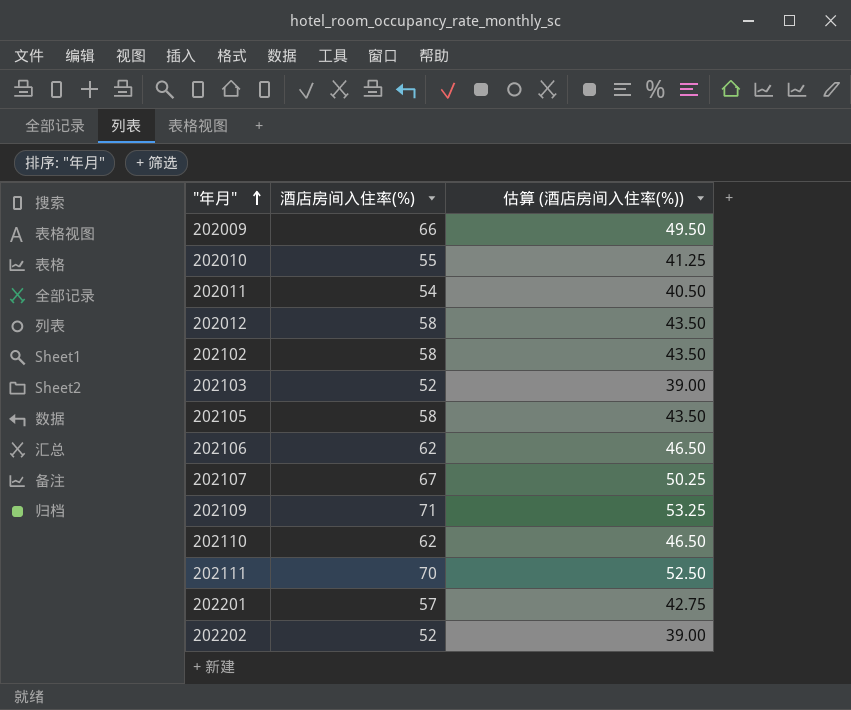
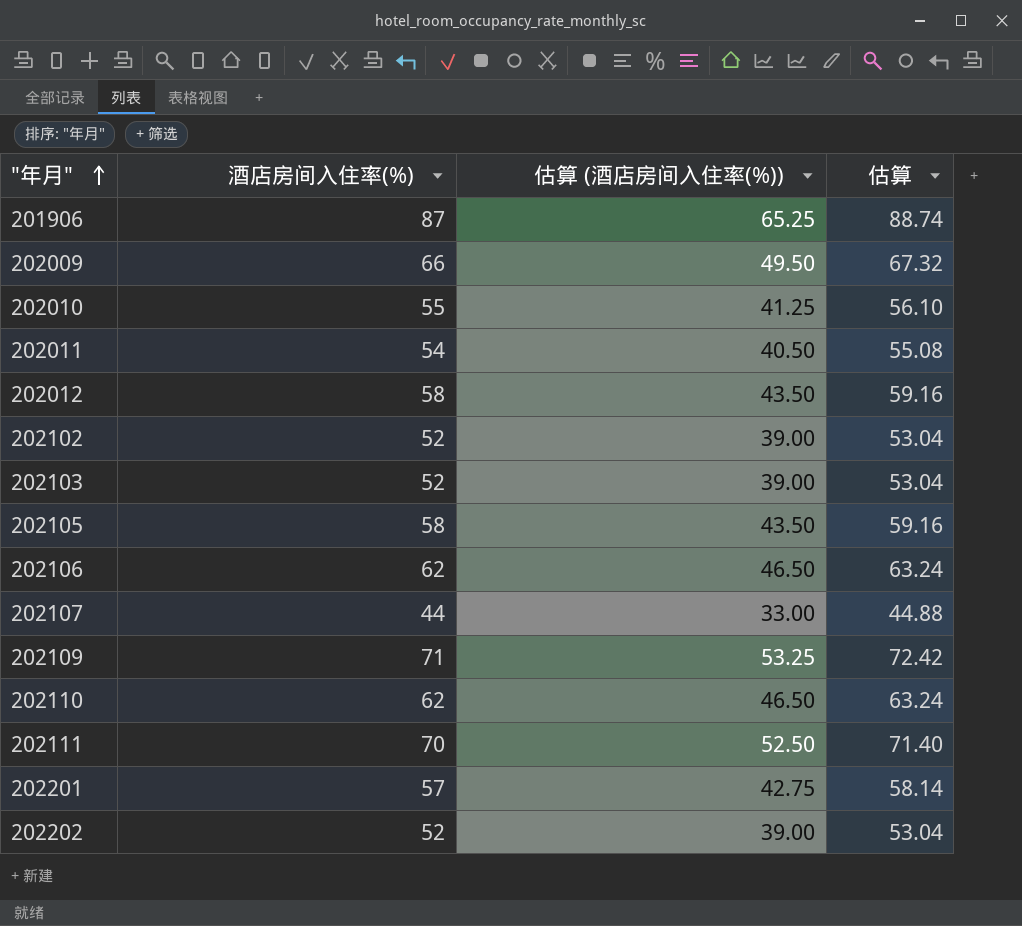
column 估算 | formula: none -> [酒店房间入住率(%)] * 1.02
row 201906: none -> 87 | 65.25 | 88.74
202102 | 酒店房间入住率(%): 58 -> 52
202102 | 估算 (酒店房间入住率(%)): 43.50 -> 39.00
202107 | 酒店房间入住率(%): 67 -> 44
202107 | 估算 (酒店房间入住率(%)): 50.25 -> 33.00

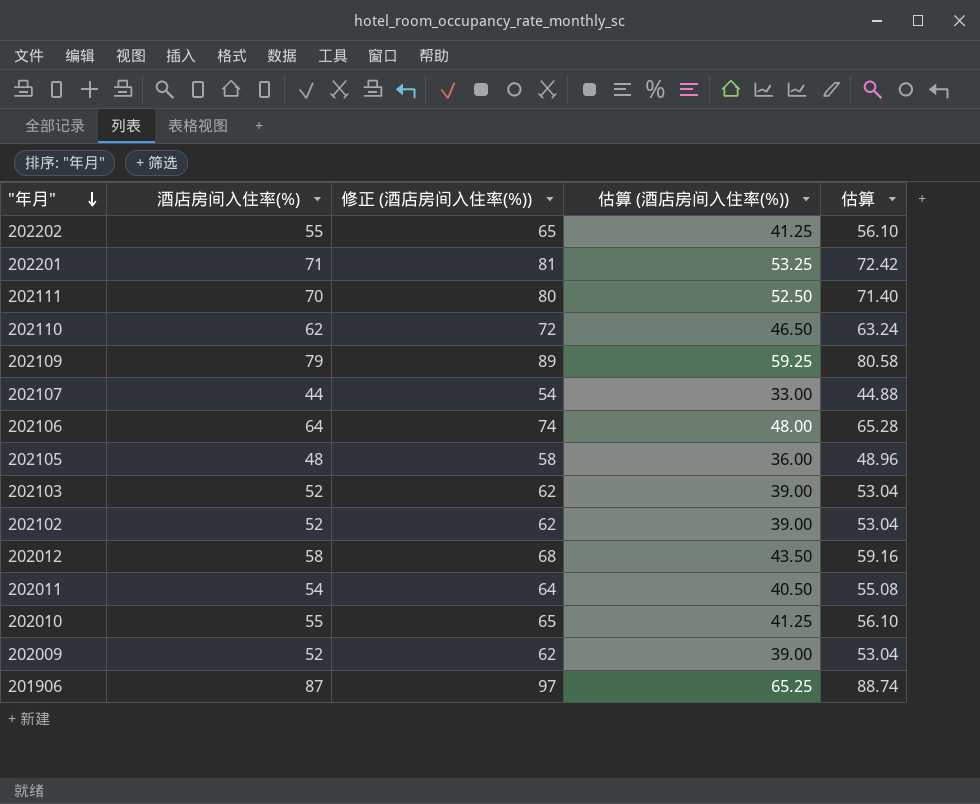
row order: "年月" ascending -> "年月" descending
column 修正 (酒店房间入住率(%)) | formula: none -> [酒店房间入住率(%)] + 10
202202 | 酒店房间入住率(%): 52 -> 55
202202 | 估算 (酒店房间入住率(%)): 39.00 -> 41.25
202202 | 估算: 53.04 -> 56.10
202201 | 酒店房间入住率(%): 57 -> 71
202201 | 估算 (酒店房间入住率(%)): 42.75 -> 53.25
202201 | 估算: 58.14 -> 72.42
202109 | 酒店房间入住率(%): 71 -> 79
202109 | 估算 (酒店房间入住率(%)): 53.25 -> 59.25
202109 | 估算: 72.42 -> 80.58
202106 | 酒店房间入住率(%): 62 -> 64
202106 | 估算 (酒店房间入住率(%)): 46.50 -> 48.00
202106 | 估算: 63.24 -> 65.28
202105 | 酒店房间入住率(%): 58 -> 48
202105 | 估算 (酒店房间入住率(%)): 43.50 -> 36.00
202105 | 估算: 59.16 -> 48.96
202009 | 酒店房间入住率(%): 66 -> 52
202009 | 估算 (酒店房间入住率(%)): 49.50 -> 39.00
202009 | 估算: 67.32 -> 53.04

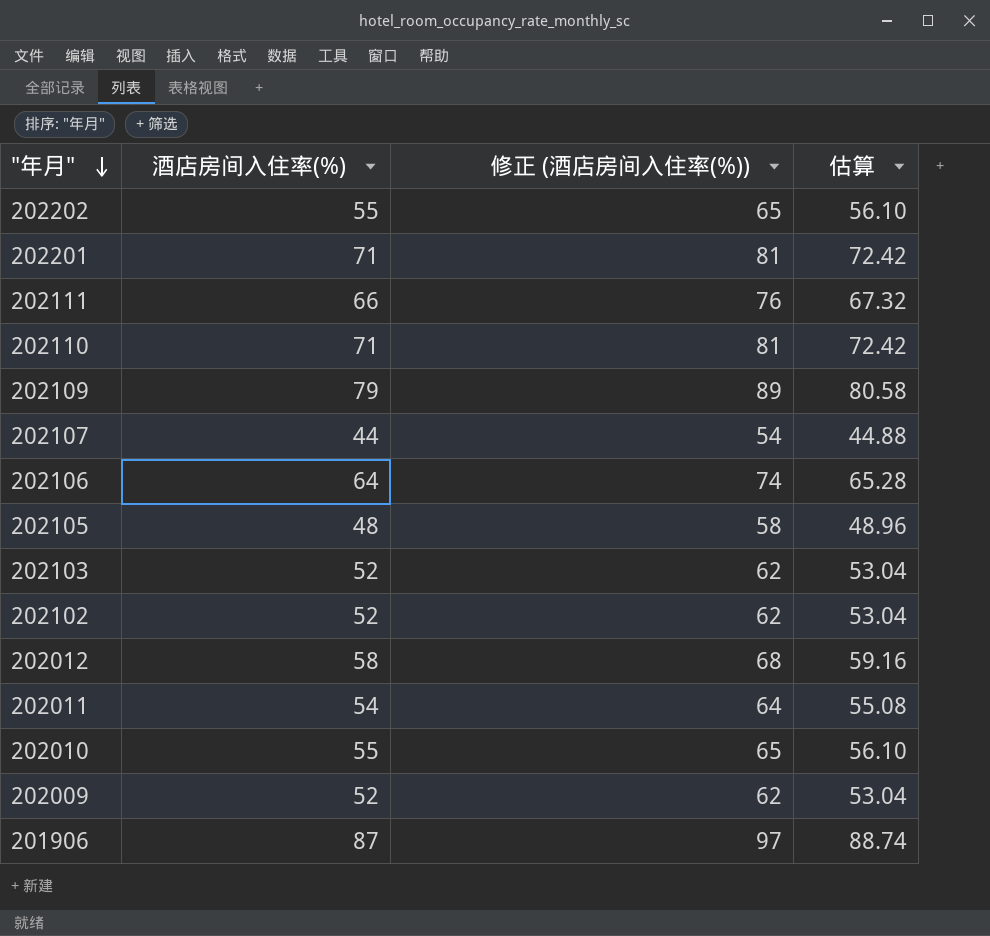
column 估算 (酒店房间入住率(%)) | formula: [酒店房间入住率(%)] * 0.75 -> none
202111 | 酒店房间入住率(%): 70 -> 66
202111 | 修正 (酒店房间入住率(%)): 80 -> 76
202111 | 估算: 71.40 -> 67.32
202110 | 酒店房间入住率(%): 62 -> 71
202110 | 修正 (酒店房间入住率(%)): 72 -> 81
202110 | 估算: 63.24 -> 72.42

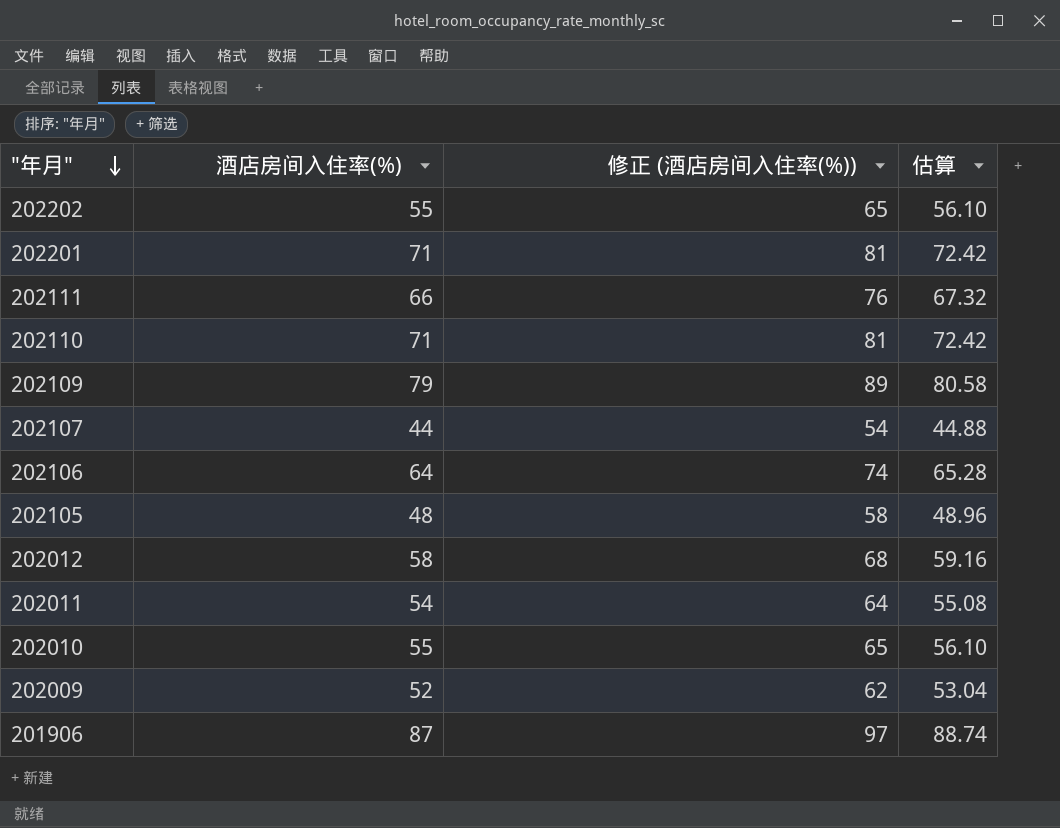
row 202103: 52 | 62 | 53.04 -> none
row 202102: 52 | 62 | 53.04 -> none

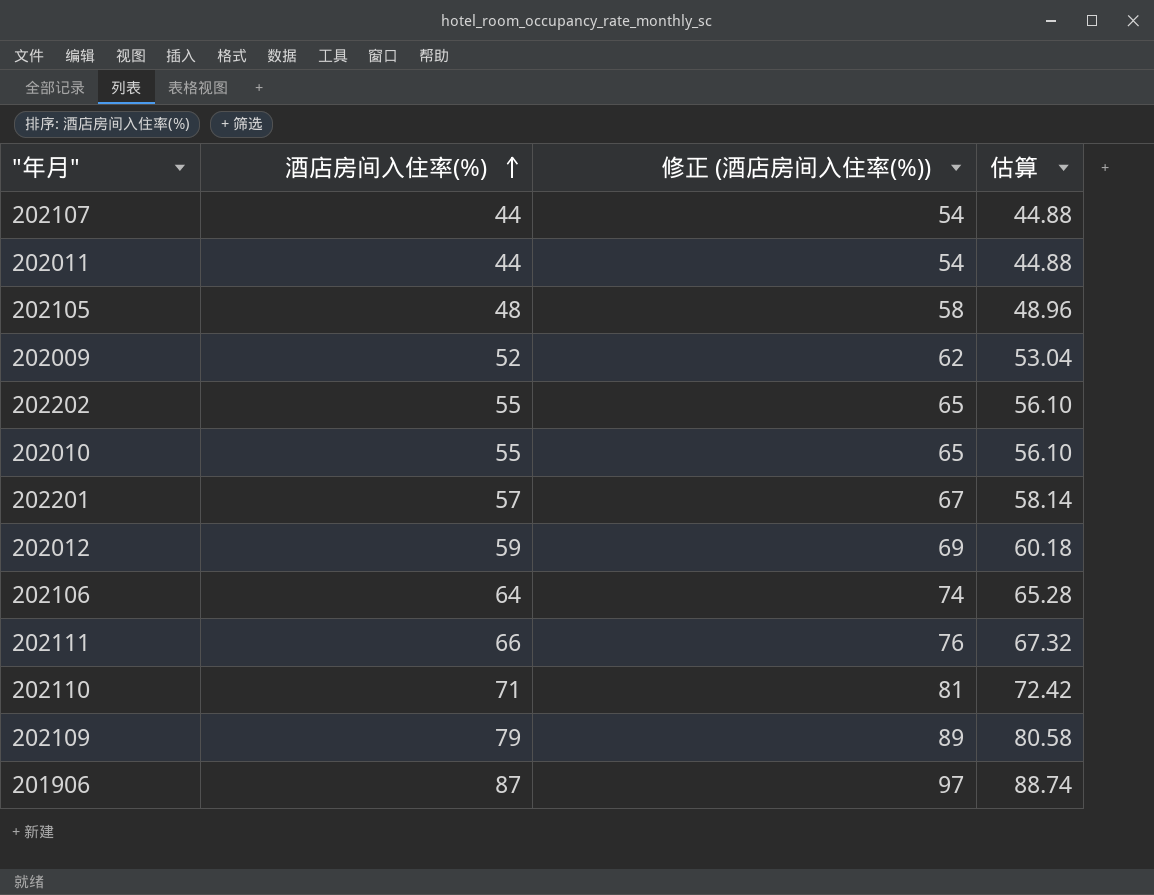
row order: "年月" descending -> 酒店房间入住率(%) ascending
202011 | 酒店房间入住率(%): 54 -> 44
202011 | 修正 (酒店房间入住率(%)): 64 -> 54
202011 | 估算: 55.08 -> 44.88
202201 | 酒店房间入住率(%): 71 -> 57
202201 | 修正 (酒店房间入住率(%)): 81 -> 67
202201 | 估算: 72.42 -> 58.14
202012 | 酒店房间入住率(%): 58 -> 59
202012 | 修正 (酒店房间入住率(%)): 68 -> 69
202012 | 估算: 59.16 -> 60.18

